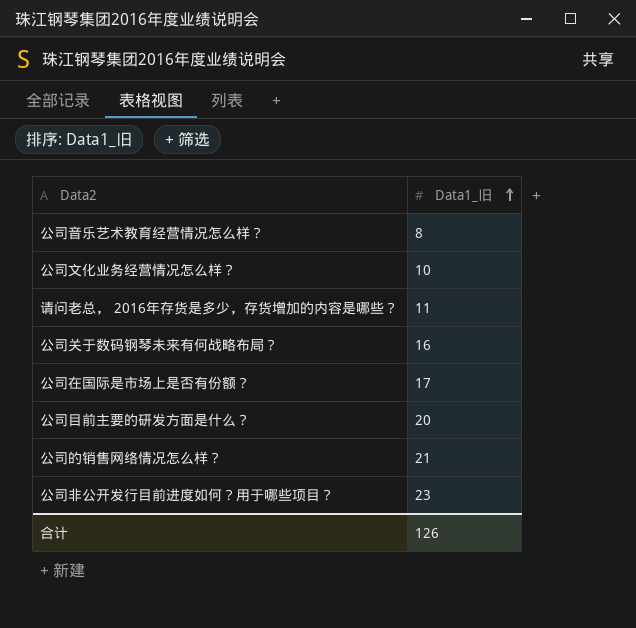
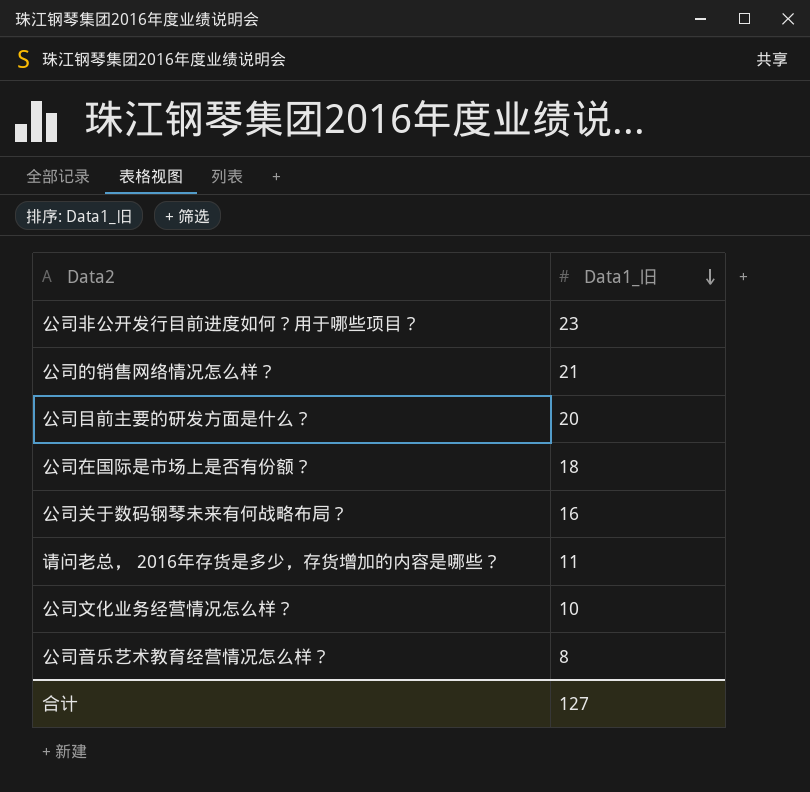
row order: Data1_旧 ascending -> Data1_旧 descending
公司在国际是市场上是否有份额？ | Data1_旧: 17 -> 18
合计 | Data1_旧: 126 -> 127

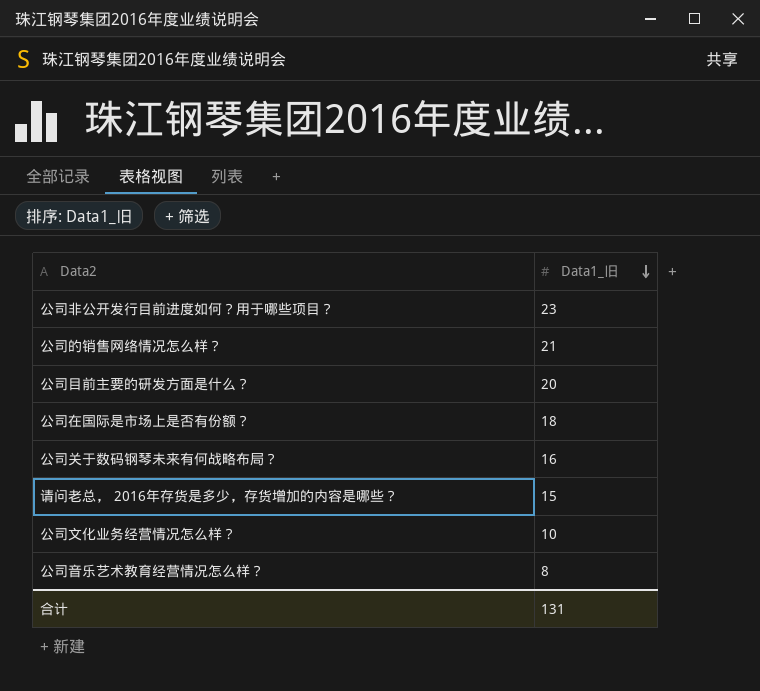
请问老总， 2016年存货是多少，存货增加的内容是哪些？ | Data1_旧: 11 -> 15
合计 | Data1_旧: 127 -> 131

